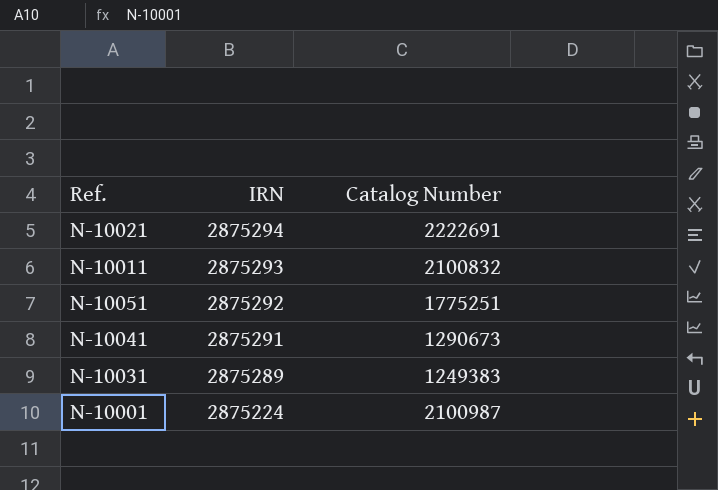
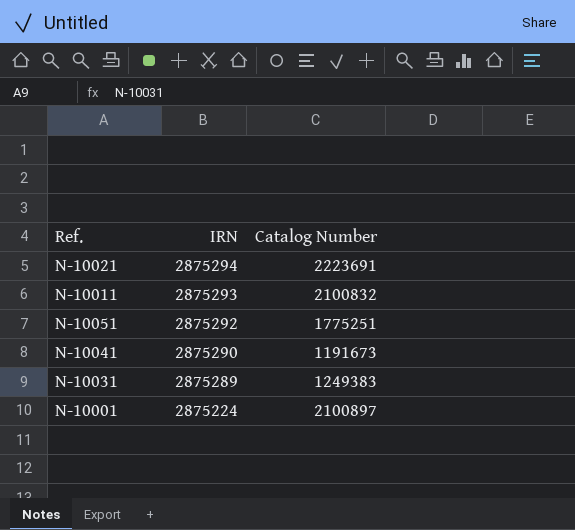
N-10021 | Catalog Number: 2222691 -> 2223691
N-10041 | IRN: 2875291 -> 2875290
N-10041 | Catalog Number: 1290673 -> 1191673
N-10001 | Catalog Number: 2100987 -> 2100897

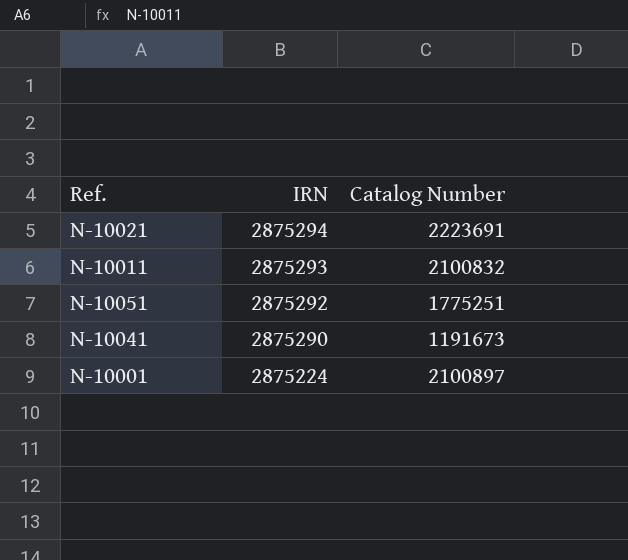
row N-10031: 2875289 | 1249383 -> none

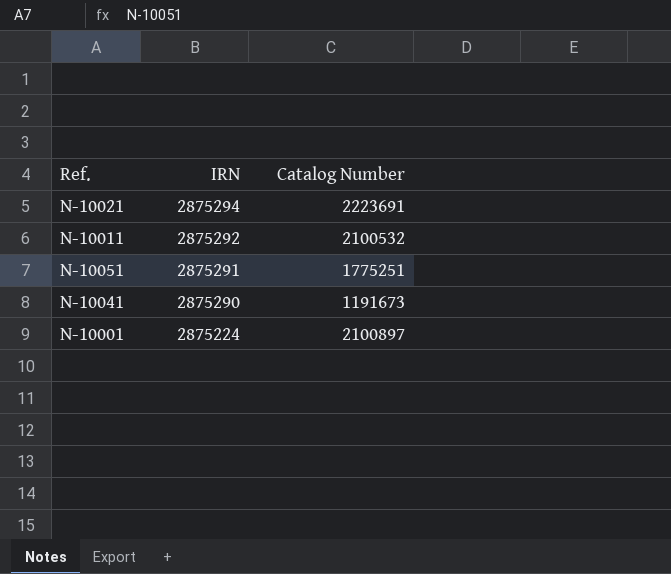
N-10011 | IRN: 2875293 -> 2875292
N-10011 | Catalog Number: 2100832 -> 2100532
N-10051 | IRN: 2875292 -> 2875291

